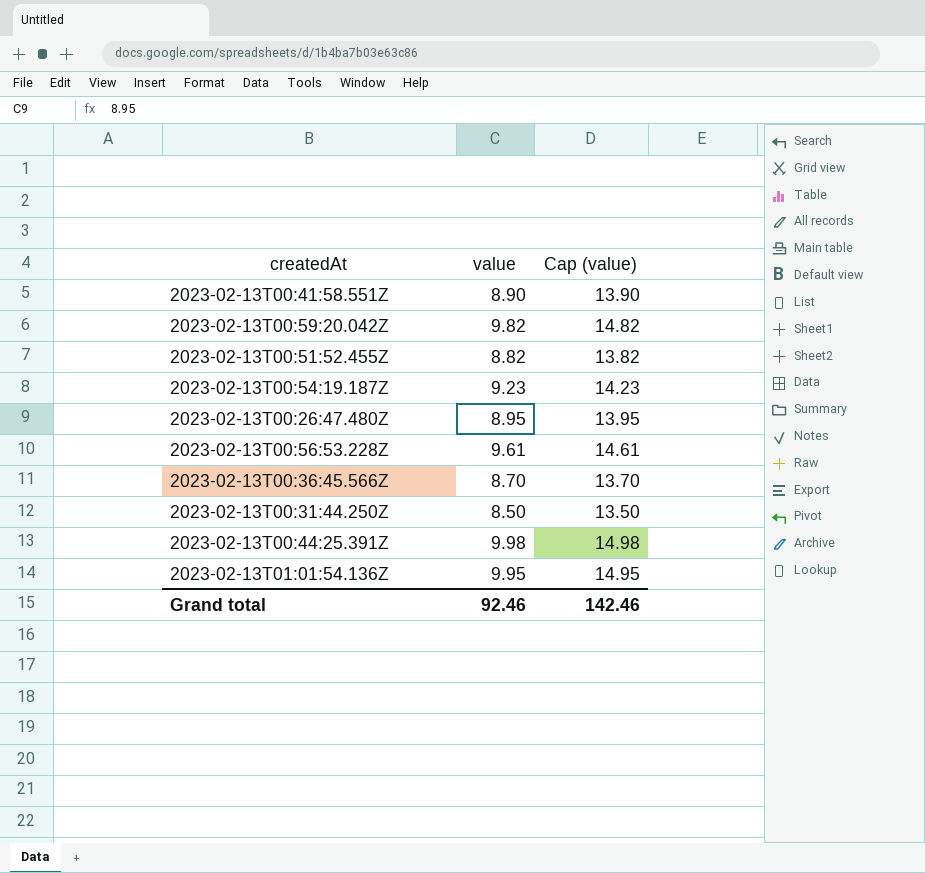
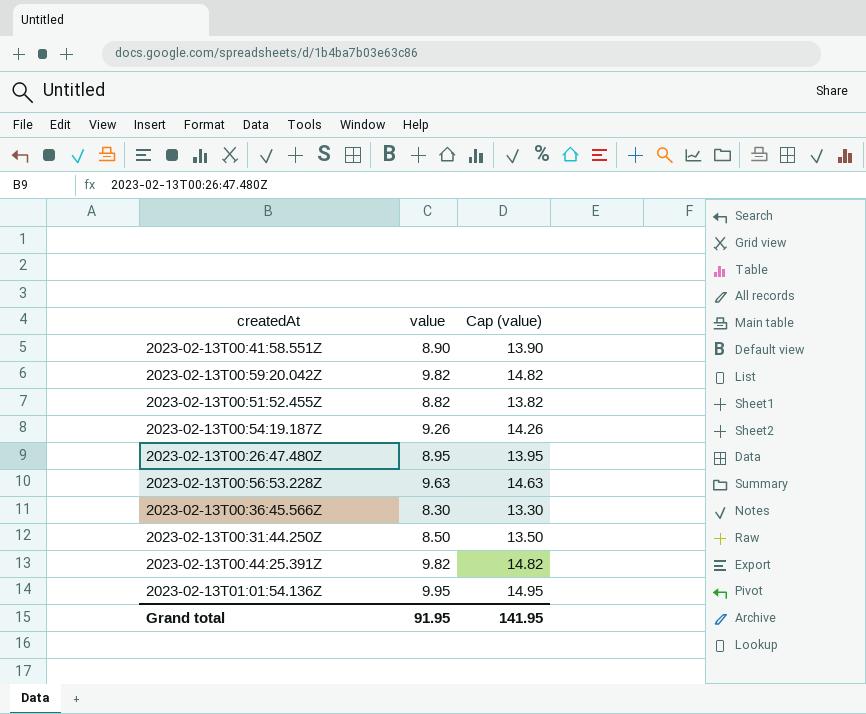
2023-02-13T00:54:19.187Z | value: 9.23 -> 9.26
2023-02-13T00:54:19.187Z | Cap (value): 14.23 -> 14.26
2023-02-13T00:56:53.228Z | value: 9.61 -> 9.63
2023-02-13T00:56:53.228Z | Cap (value): 14.61 -> 14.63
2023-02-13T00:36:45.566Z | value: 8.70 -> 8.30
2023-02-13T00:36:45.566Z | Cap (value): 13.70 -> 13.30
2023-02-13T00:44:25.391Z | value: 9.98 -> 9.82
2023-02-13T00:44:25.391Z | Cap (value): 14.98 -> 14.82
Grand total | value: 92.46 -> 91.95
Grand total | Cap (value): 142.46 -> 141.95

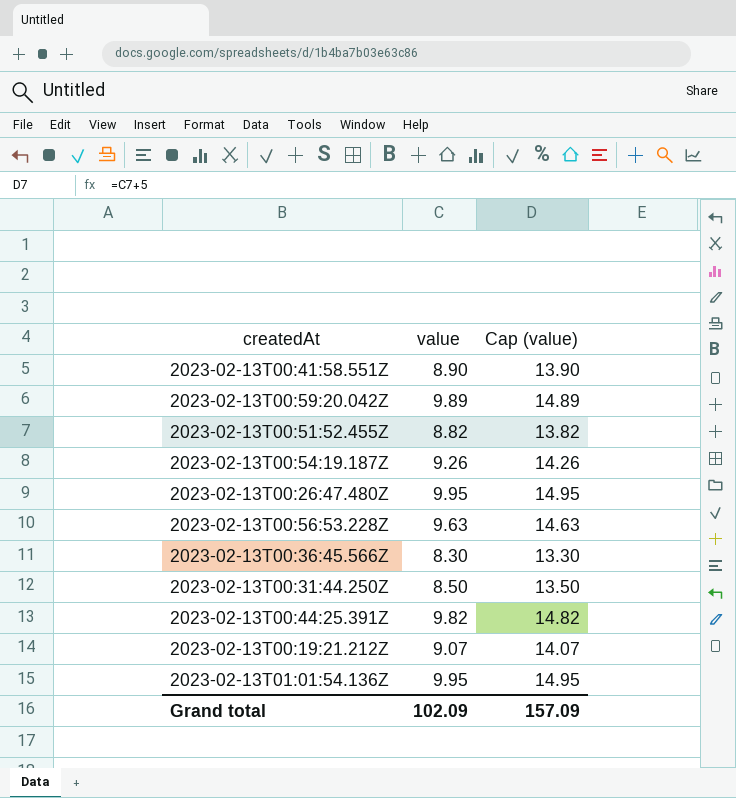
2023-02-13T00:59:20.042Z | value: 9.82 -> 9.89
2023-02-13T00:59:20.042Z | Cap (value): 14.82 -> 14.89
2023-02-13T00:26:47.480Z | value: 8.95 -> 9.95
2023-02-13T00:26:47.480Z | Cap (value): 13.95 -> 14.95
row 2023-02-13T00:19:21.212Z: none -> 9.07 | 14.07
Grand total | value: 91.95 -> 102.09
Grand total | Cap (value): 141.95 -> 157.09

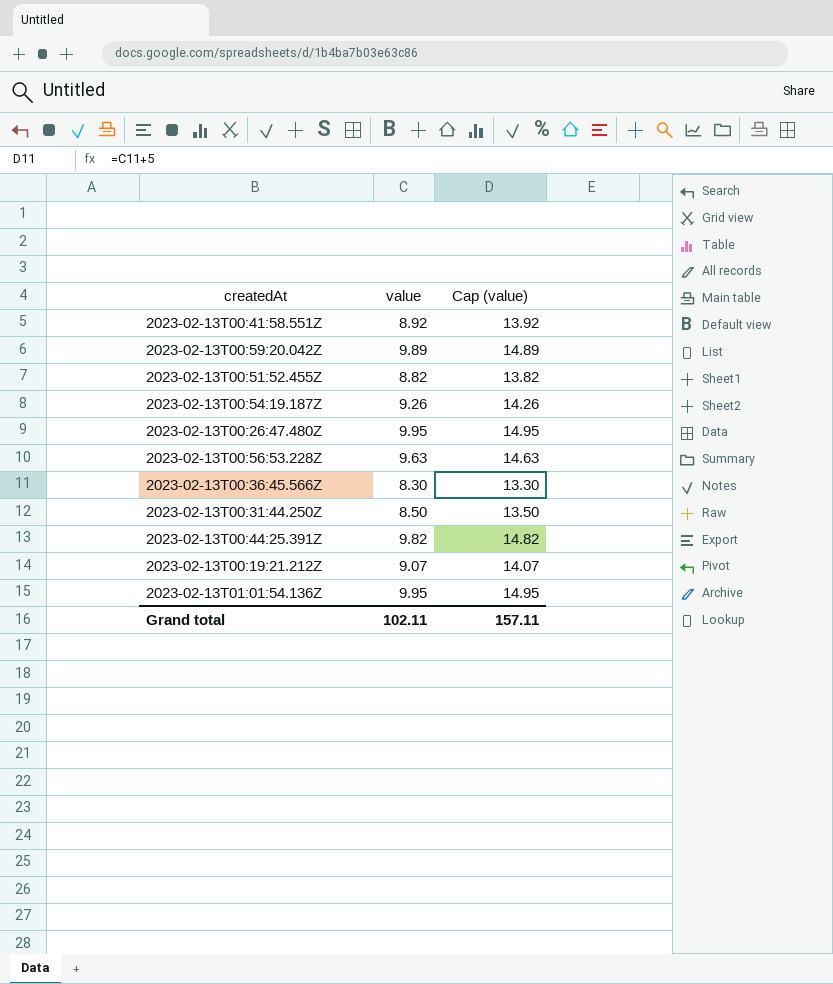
2023-02-13T00:41:58.551Z | value: 8.90 -> 8.92
2023-02-13T00:41:58.551Z | Cap (value): 13.90 -> 13.92
Grand total | value: 102.09 -> 102.11
Grand total | Cap (value): 157.09 -> 157.11

